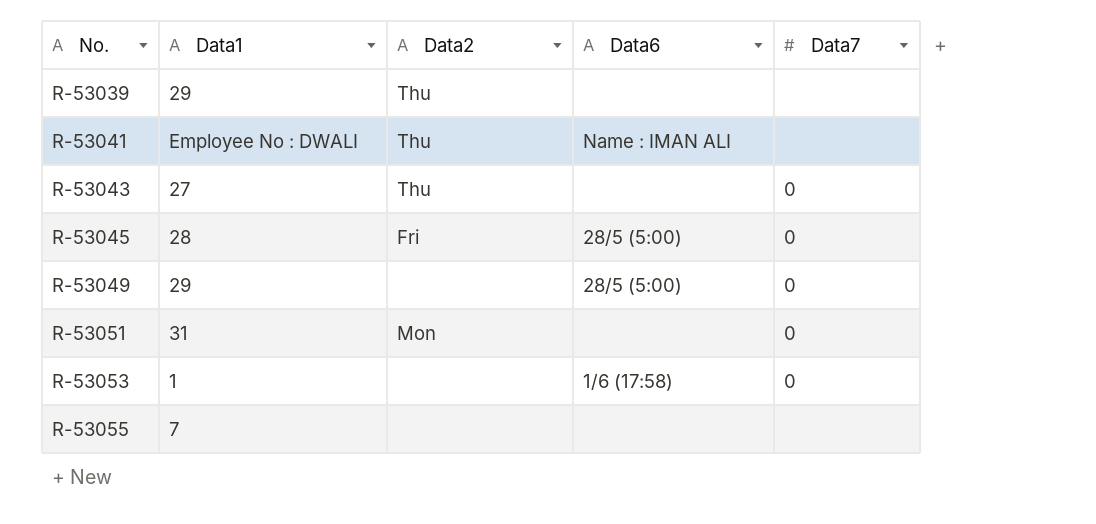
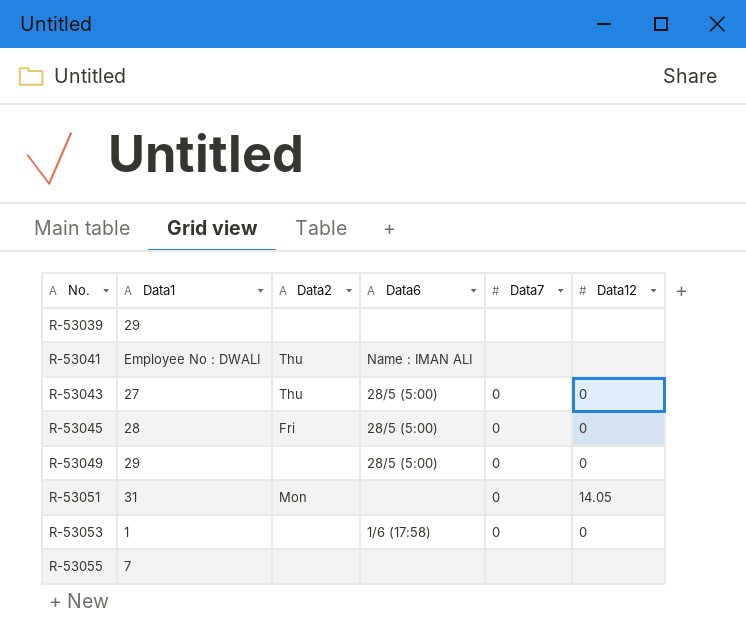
column Data12 | position: none -> 6
R-53039 | Data2: Thu -> none
R-53043 | Data6: none -> 28/5 (5:00)

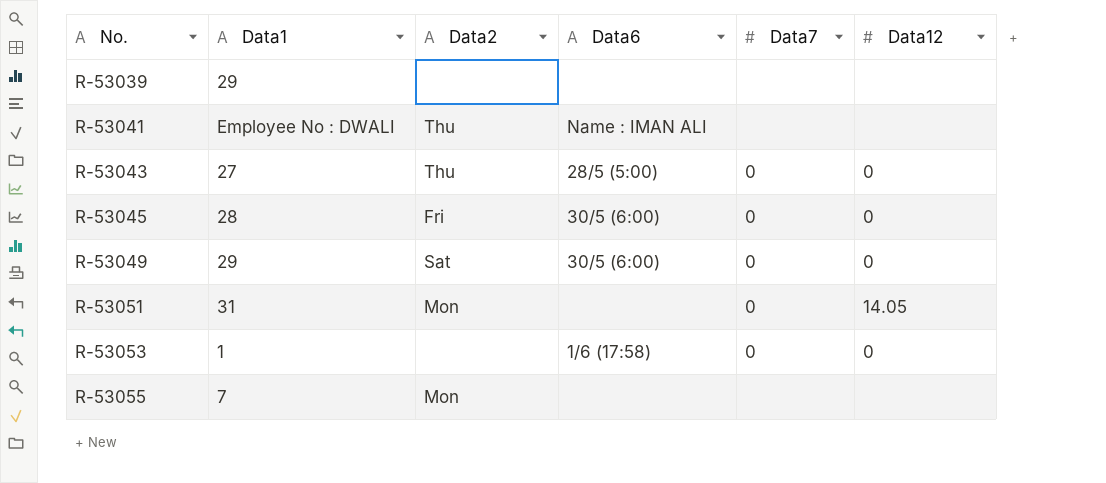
R-53045 | Data6: 28/5 (5:00) -> 30/5 (6:00)
R-53049 | Data2: none -> Sat
R-53049 | Data6: 28/5 (5:00) -> 30/5 (6:00)
R-53055 | Data2: none -> Mon

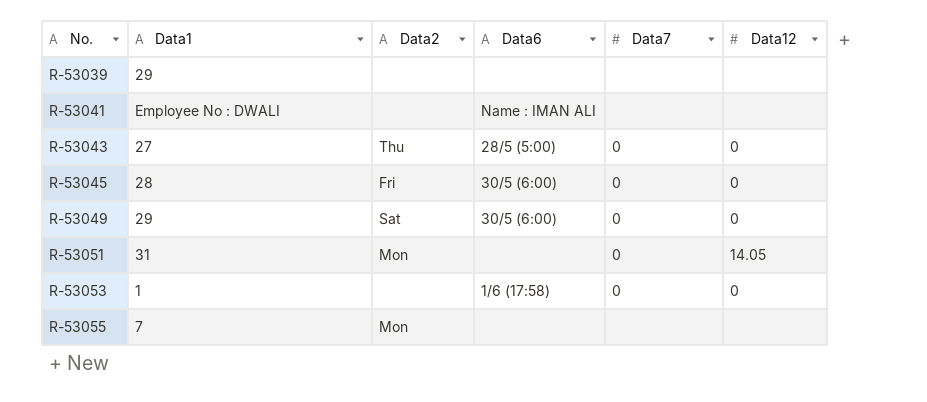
R-53041 | Data2: Thu -> none

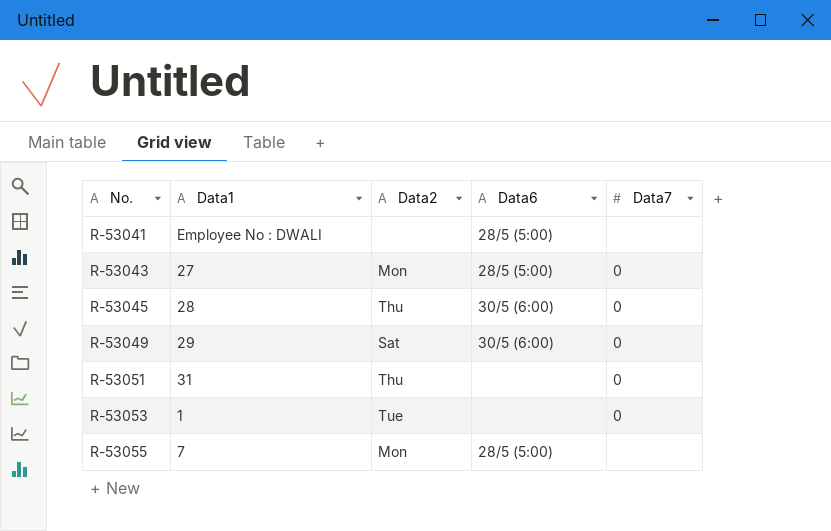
column Data12 | position: 6 -> none
row R-53039: 29 | none | none | none | none -> none
R-53041 | Data6: Name : IMAN ALI -> 28/5 (5:00)
R-53043 | Data2: Thu -> Mon
R-53045 | Data2: Fri -> Thu
R-53051 | Data2: Mon -> Thu
R-53053 | Data2: none -> Tue
R-53053 | Data6: 1/6 (17:58) -> none
R-53055 | Data6: none -> 28/5 (5:00)

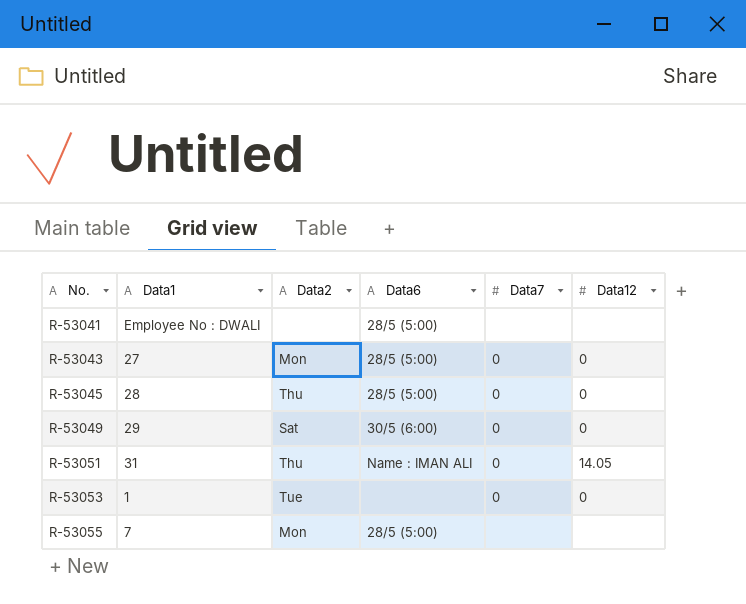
column Data12 | position: none -> 6
R-53045 | Data6: 30/5 (6:00) -> 28/5 (5:00)
R-53051 | Data6: none -> Name : IMAN ALI

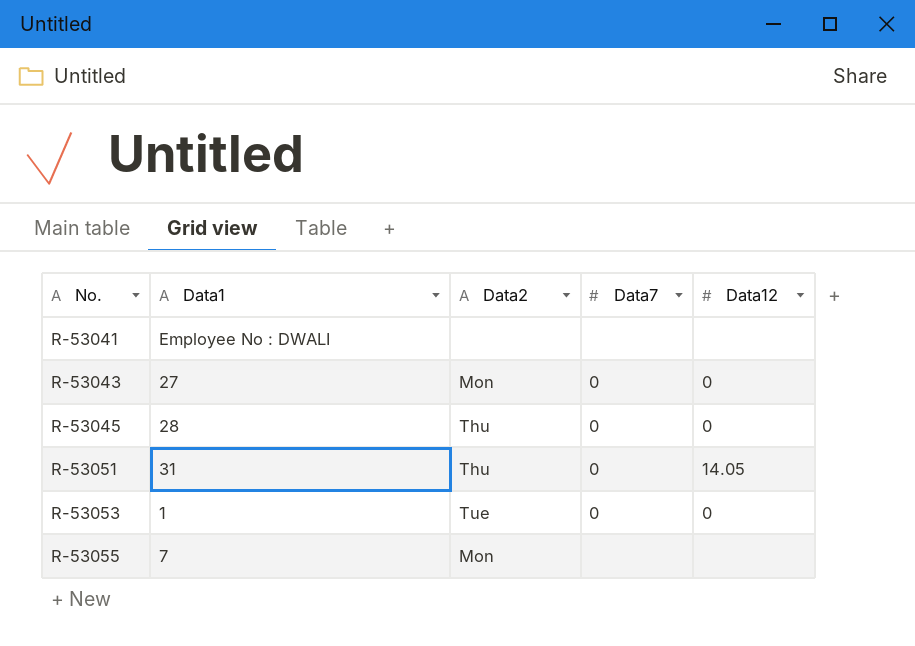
column Data6 | position: 4 -> none
row R-53049: 29 | Sat | 30/5 (6:00) | 0 | 0 -> none

